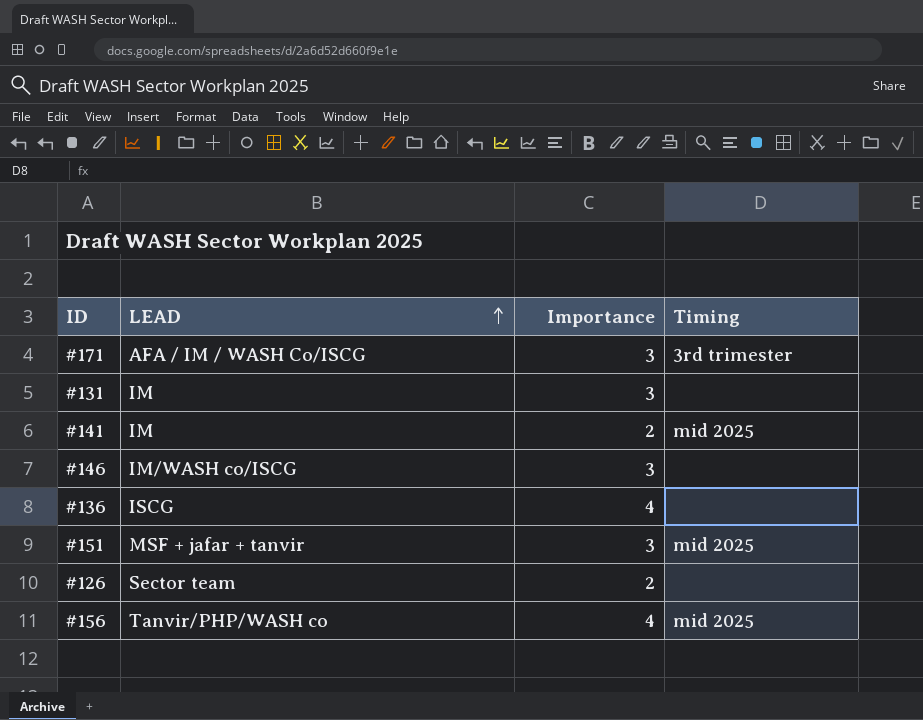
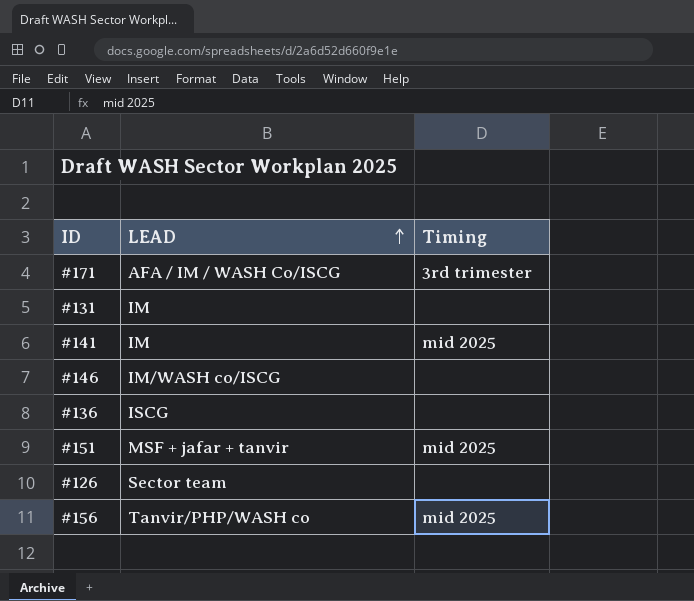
column Importance | position: 3 -> none

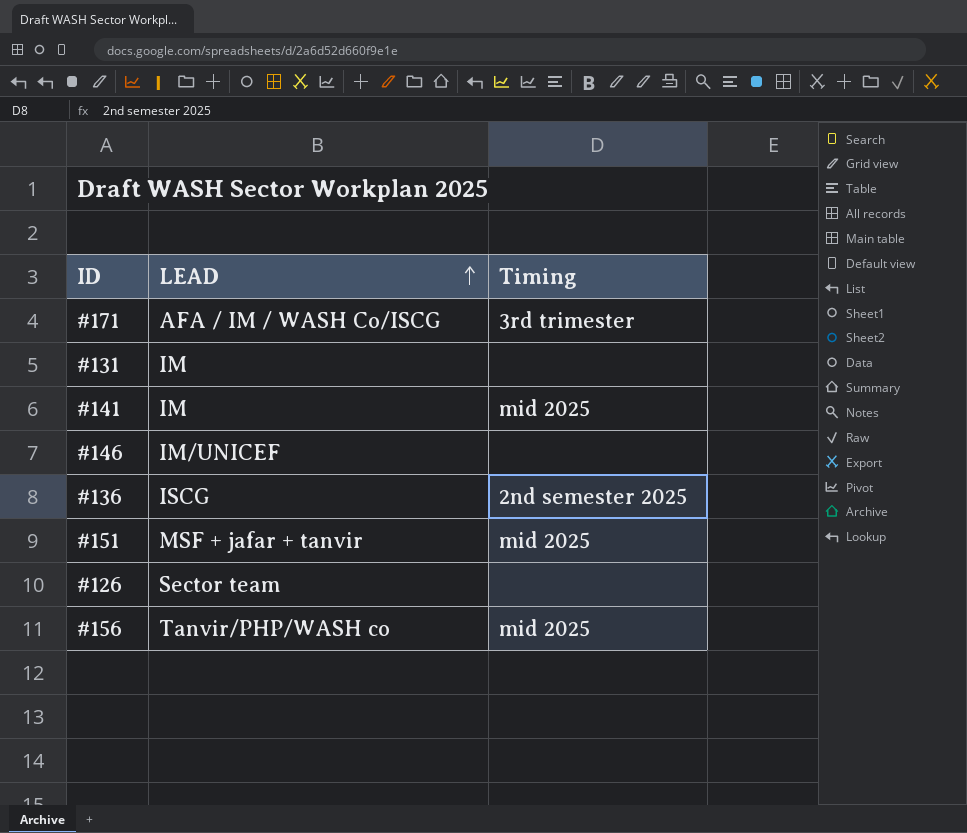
#146 | LEAD: IM/WASH co/ISCG -> IM/UNICEF
#136 | Timing: none -> 2nd semester 2025

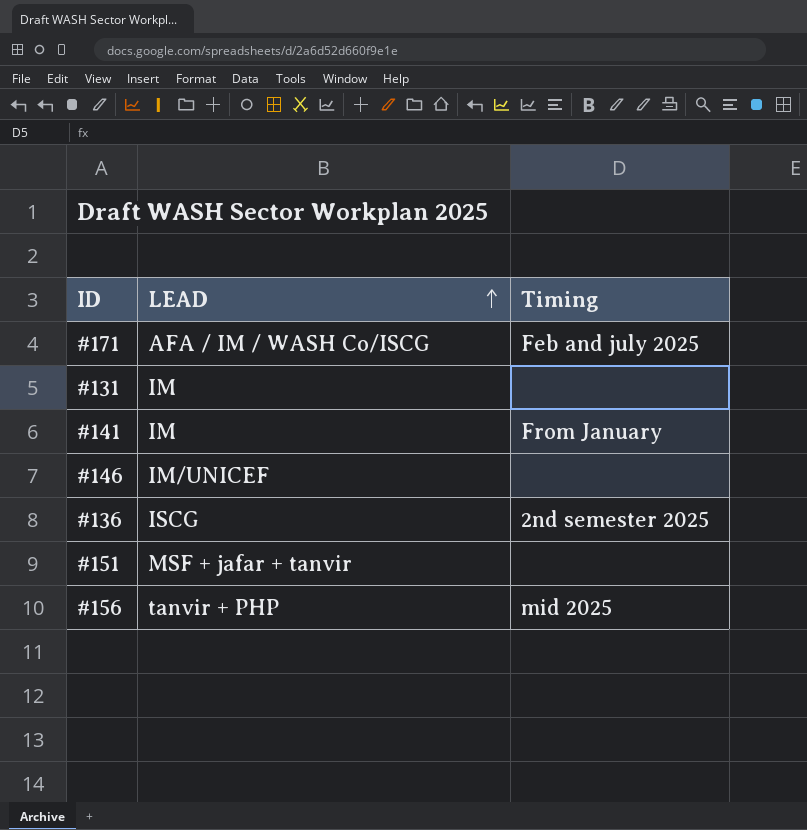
row #126: Sector team | none -> none
#171 | Timing: 3rd trimester -> Feb and july 2025
#141 | Timing: mid 2025 -> From January
#151 | Timing: mid 2025 -> none
#156 | LEAD: Tanvir/PHP/WASH co -> tanvir + PHP

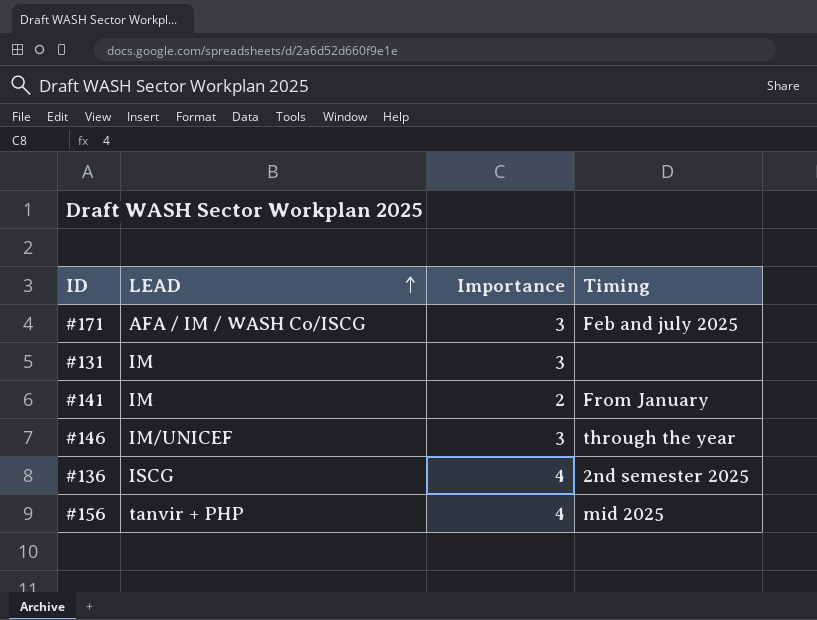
column Importance | position: none -> 3
row #151: MSF + jafar + tanvir | none -> none
#146 | Timing: none -> through the year

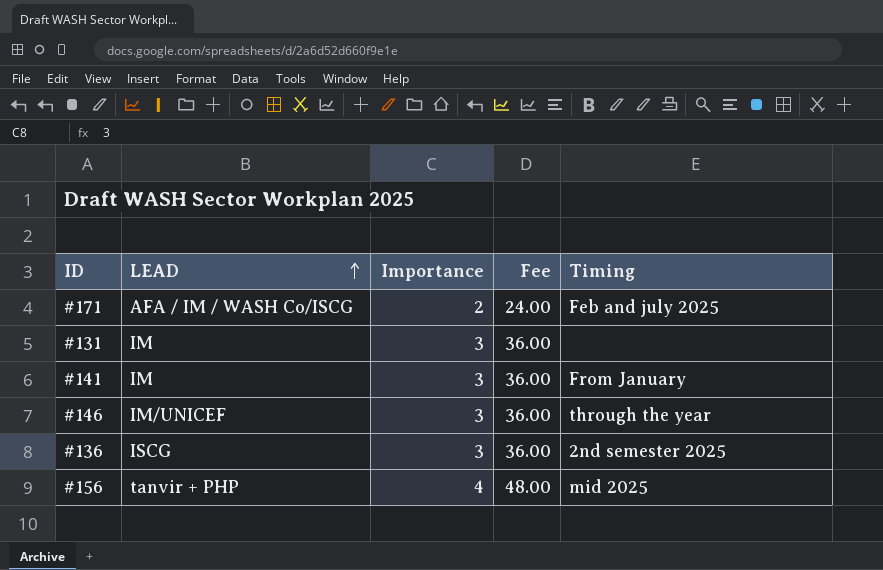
column Fee | formula: none -> [Importance] * 12
#171 | Importance: 3 -> 2
#141 | Importance: 2 -> 3
#136 | Importance: 4 -> 3

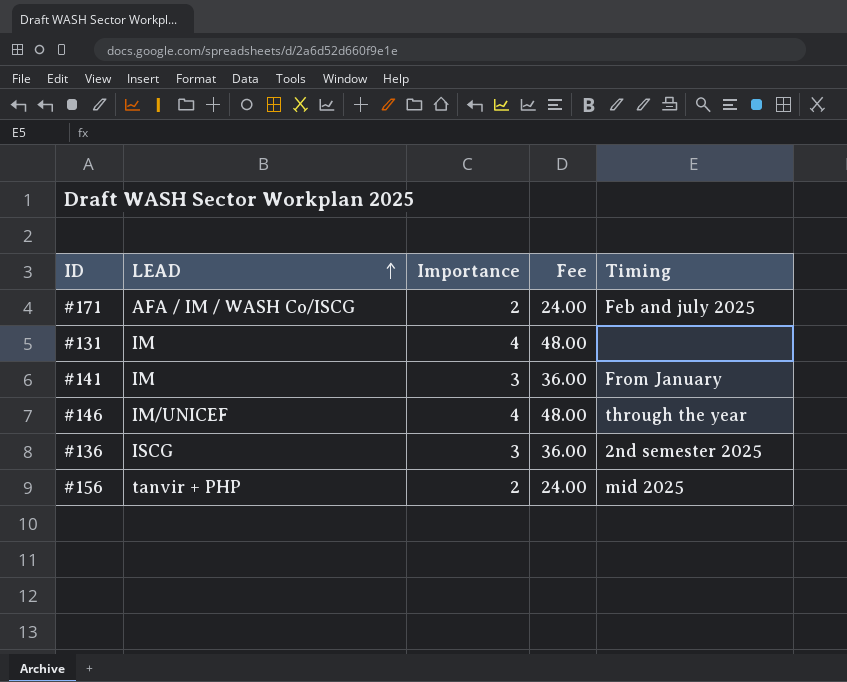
#131 | Importance: 3 -> 4
#131 | Fee: 36.00 -> 48.00
#146 | Importance: 3 -> 4
#146 | Fee: 36.00 -> 48.00
#156 | Importance: 4 -> 2
#156 | Fee: 48.00 -> 24.00

